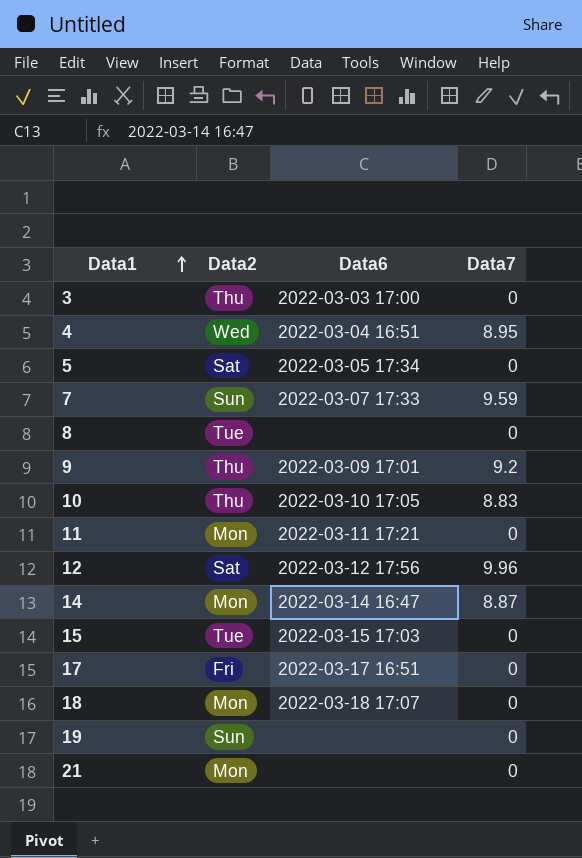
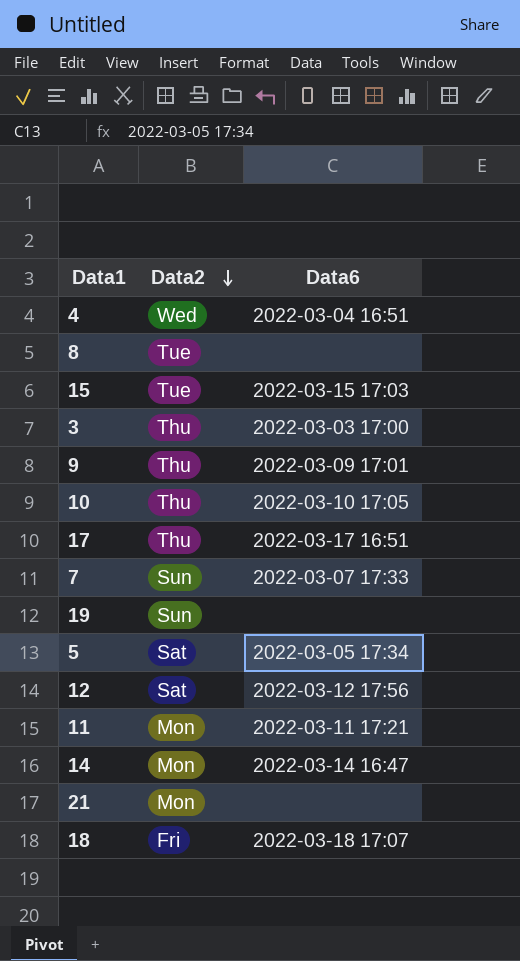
row order: Data1 ascending -> Data2 descending
column Data7 | position: 4 -> none
17 | Data2: Fri -> Thu
18 | Data2: Mon -> Fri

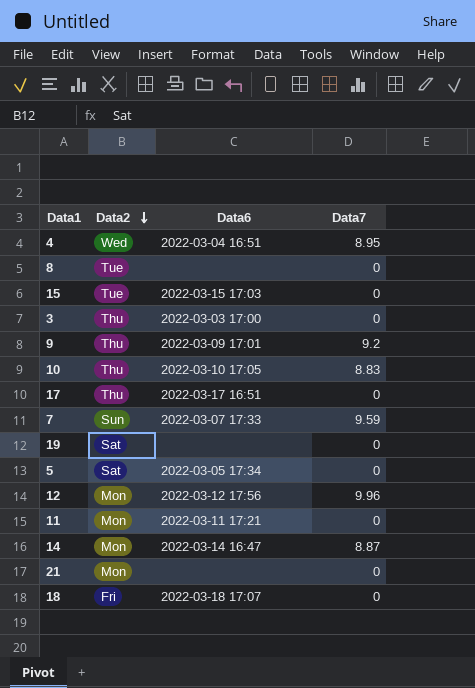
column Data7 | position: none -> 4
19 | Data2: Sun -> Sat
12 | Data2: Sat -> Mon

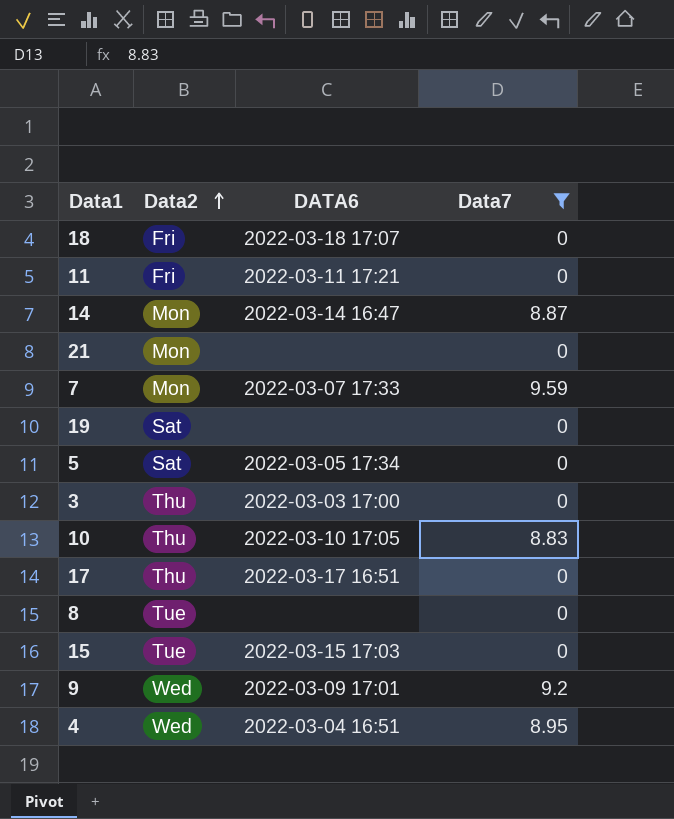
filter: none -> Data7 != 9.96
row order: Data2 descending -> Data2 ascending
column name: Data6 -> DATA6
11 | Data2: Mon -> Fri
7 | Data2: Sun -> Mon
9 | Data2: Thu -> Wed

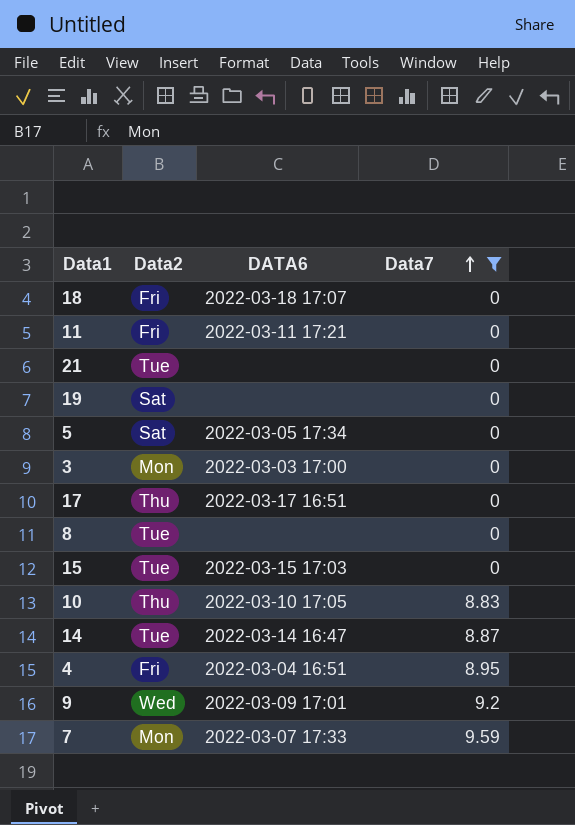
row order: Data2 ascending -> Data7 ascending
21 | Data2: Mon -> Tue
3 | Data2: Thu -> Mon
14 | Data2: Mon -> Tue
4 | Data2: Wed -> Fri

